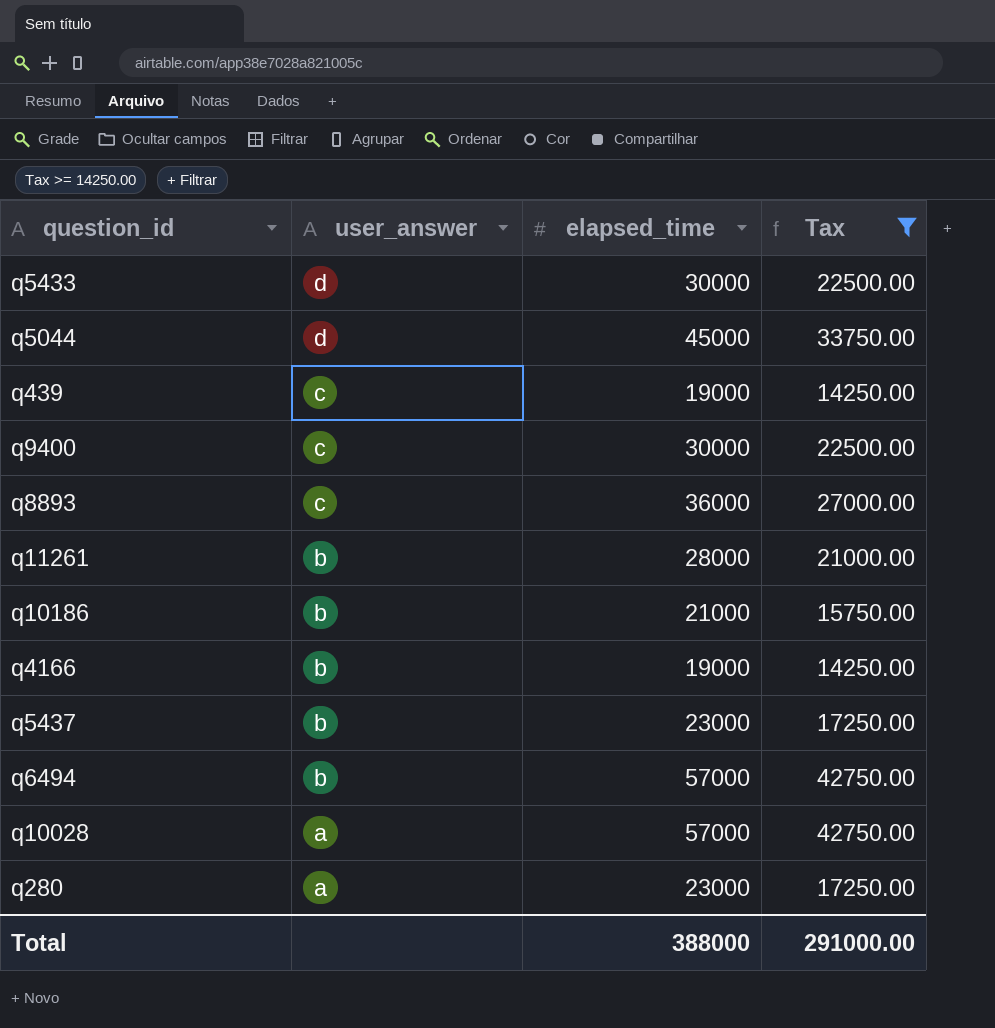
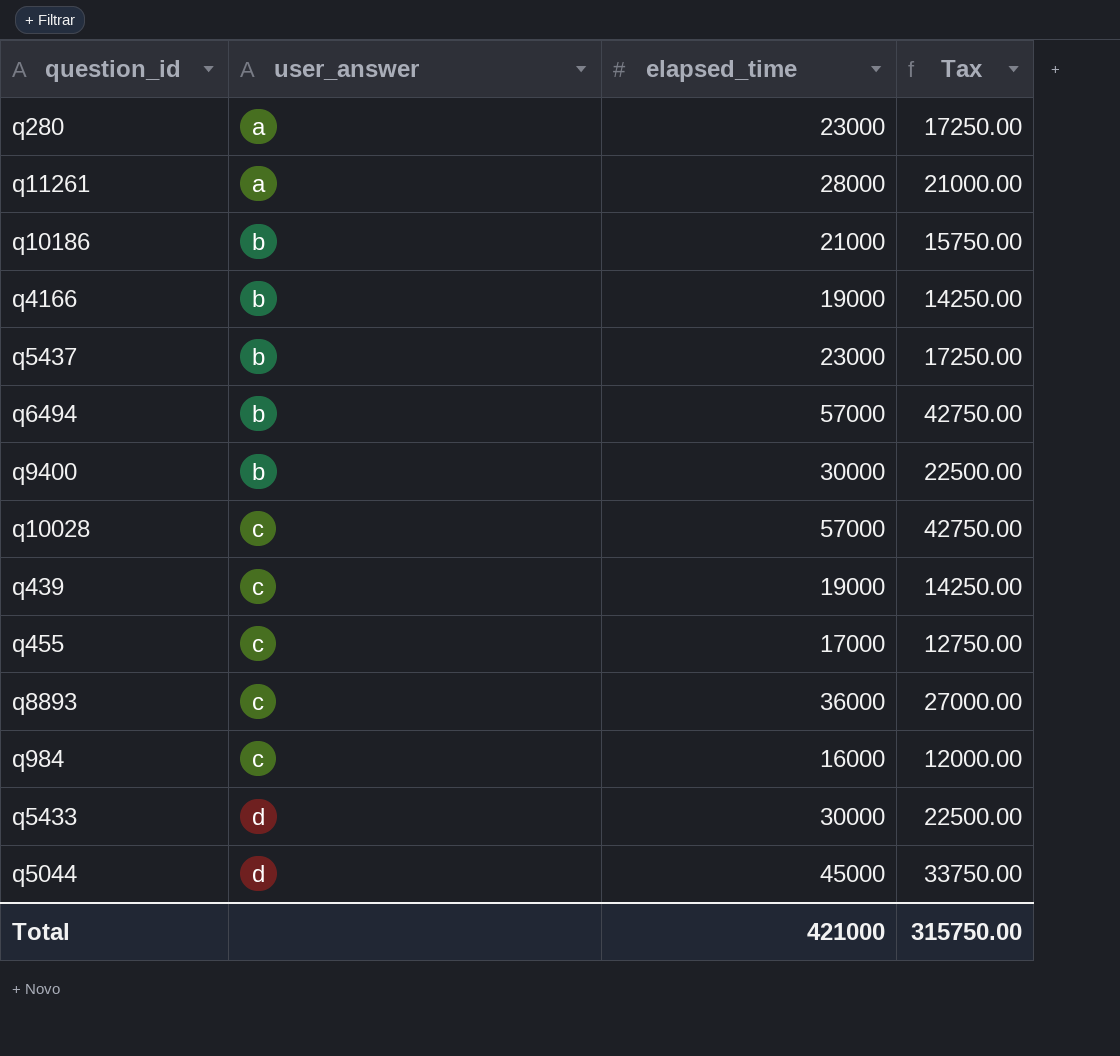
filter: Tax >= 14250.00 -> none
row order: user_answer descending -> user_answer ascending
q11261 | user_answer: b -> a
q9400 | user_answer: c -> b
q10028 | user_answer: a -> c
Total | elapsed_time: 388000 -> 421000
Total | Tax: 291000.00 -> 315750.00

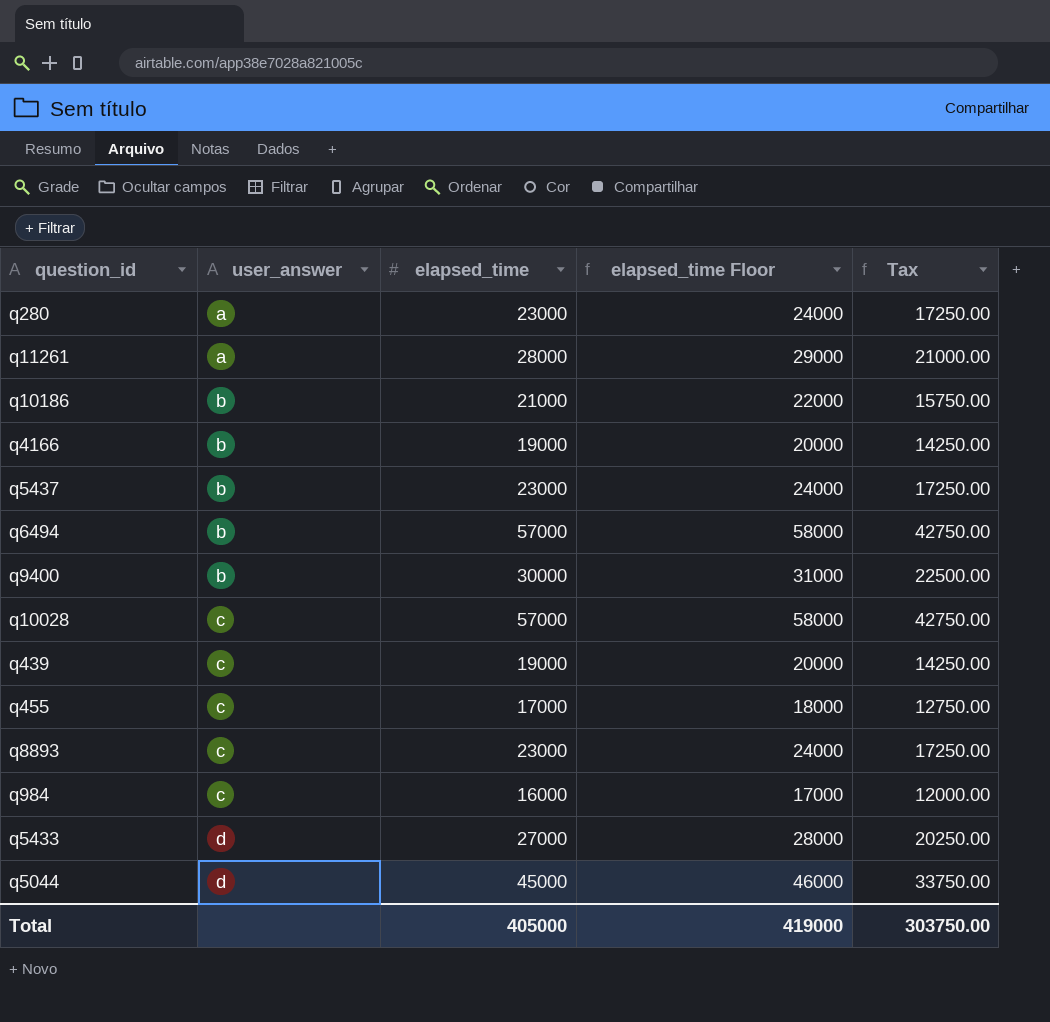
column elapsed_time Floor | formula: none -> [elapsed_time] + 1000
q8893 | elapsed_time: 36000 -> 23000
q8893 | Tax: 27000.00 -> 17250.00
q5433 | elapsed_time: 30000 -> 27000
q5433 | Tax: 22500.00 -> 20250.00
Total | elapsed_time: 421000 -> 405000
Total | Tax: 315750.00 -> 303750.00

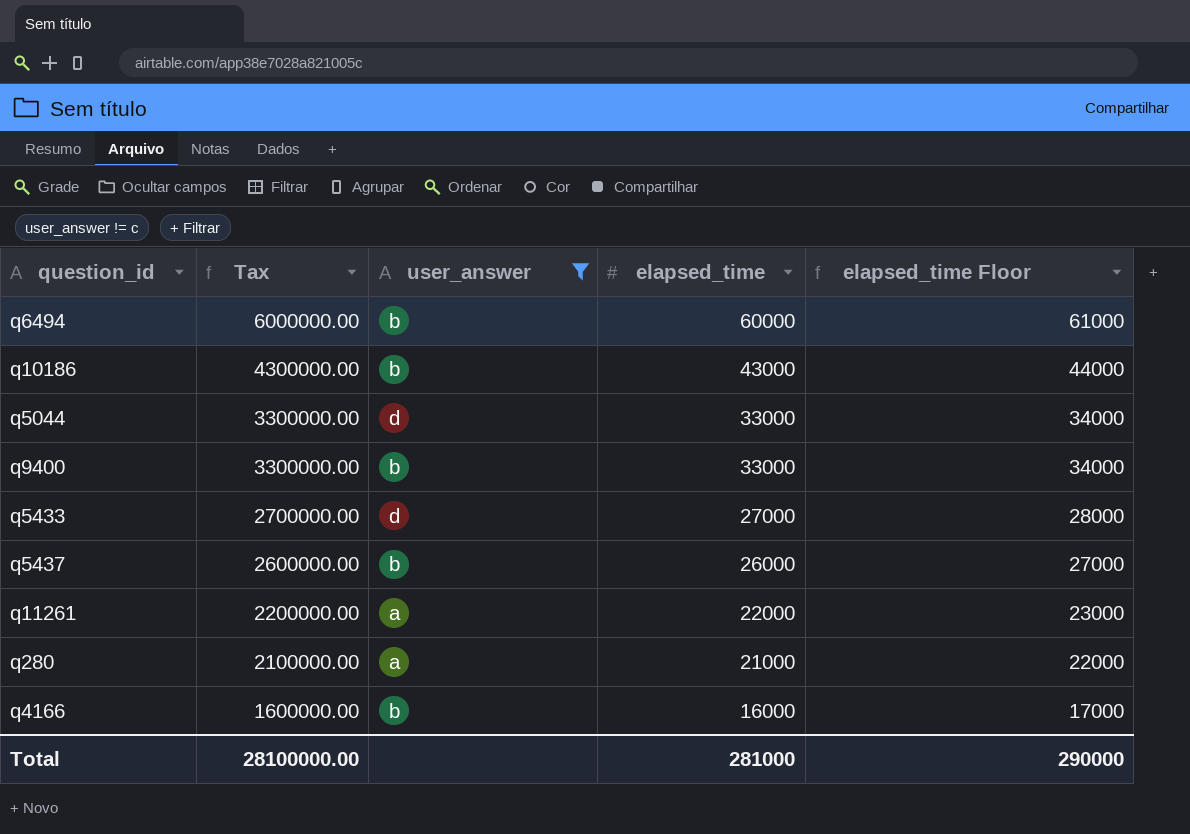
filter: none -> user_answer != c
row order: user_answer ascending -> Tax descending
column Tax | formula: [elapsed_time] * 0.75 -> [elapsed_time] * 100
column Tax | position: 5 -> 2
q6494 | elapsed_time: 57000 -> 60000
q6494 | elapsed_time Floor: 58000 -> 61000
q10186 | elapsed_time: 21000 -> 43000
q10186 | elapsed_time Floor: 22000 -> 44000
q5044 | elapsed_time: 45000 -> 33000
q5044 | elapsed_time Floor: 46000 -> 34000
q9400 | elapsed_time: 30000 -> 33000
q9400 | elapsed_time Floor: 31000 -> 34000
q5437 | elapsed_time: 23000 -> 26000
q5437 | elapsed_time Floor: 24000 -> 27000
q11261 | elapsed_time: 28000 -> 22000
q11261 | elapsed_time Floor: 29000 -> 23000
q280 | elapsed_time: 23000 -> 21000
q280 | elapsed_time Floor: 24000 -> 22000
q4166 | elapsed_time: 19000 -> 16000
q4166 | elapsed_time Floor: 20000 -> 17000
Total | Tax: 303750.00 -> 28100000.00
Total | elapsed_time: 405000 -> 281000
Total | elapsed_time Floor: 419000 -> 290000

